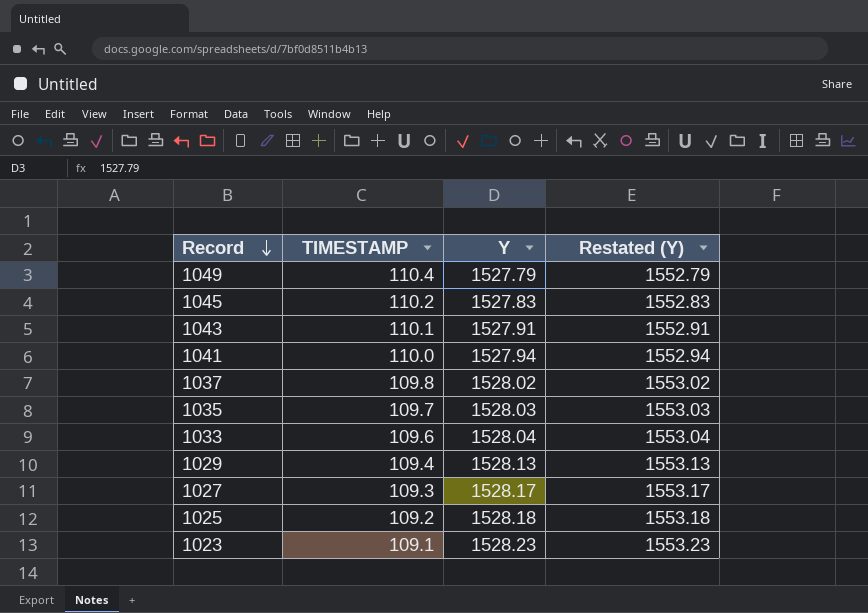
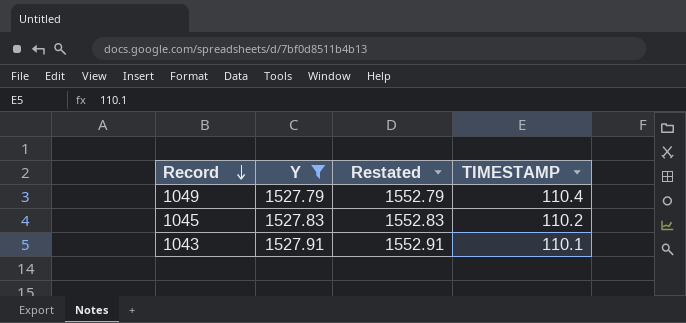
filter: none -> Y <= 1527.91
column name: Restated (Y) -> Restated
column TIMESTAMP | position: 2 -> 4

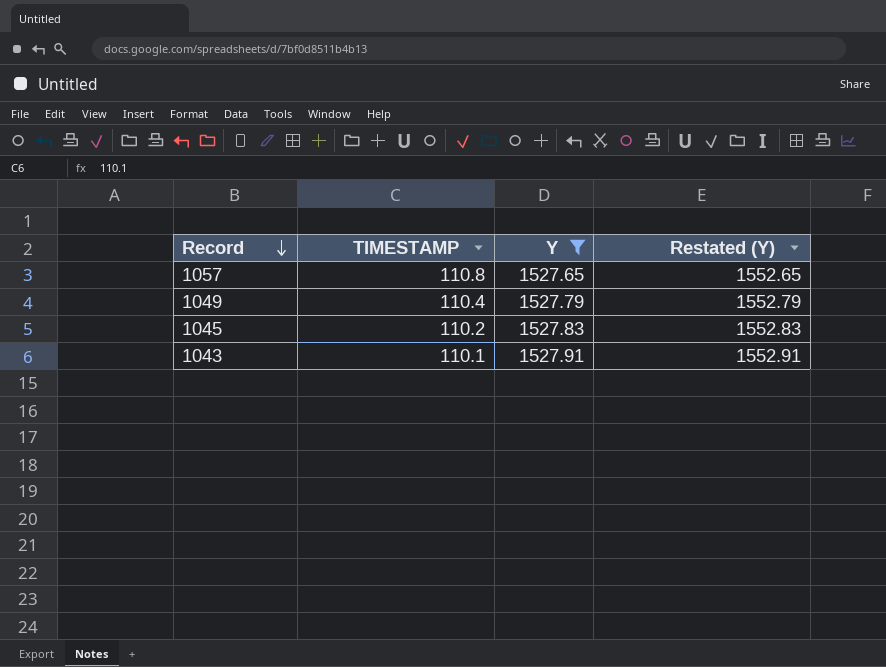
column TIMESTAMP | position: 4 -> 2
column name: Restated -> Restated (Y)
row 1057: none -> 110.8 | 1527.65 | 1552.65

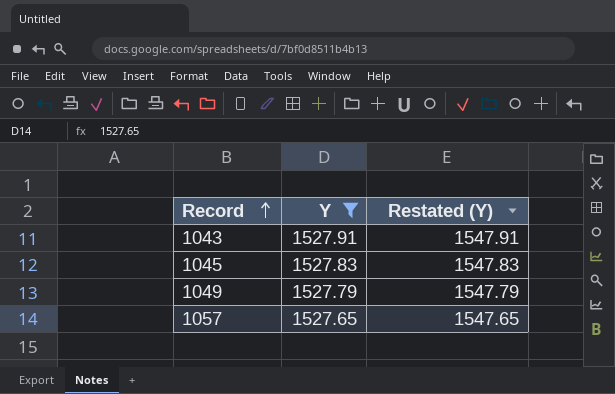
row order: Record descending -> Record ascending
column TIMESTAMP | position: 2 -> none
column Restated (Y) | formula: [Y] + 25 -> [Y] + 20

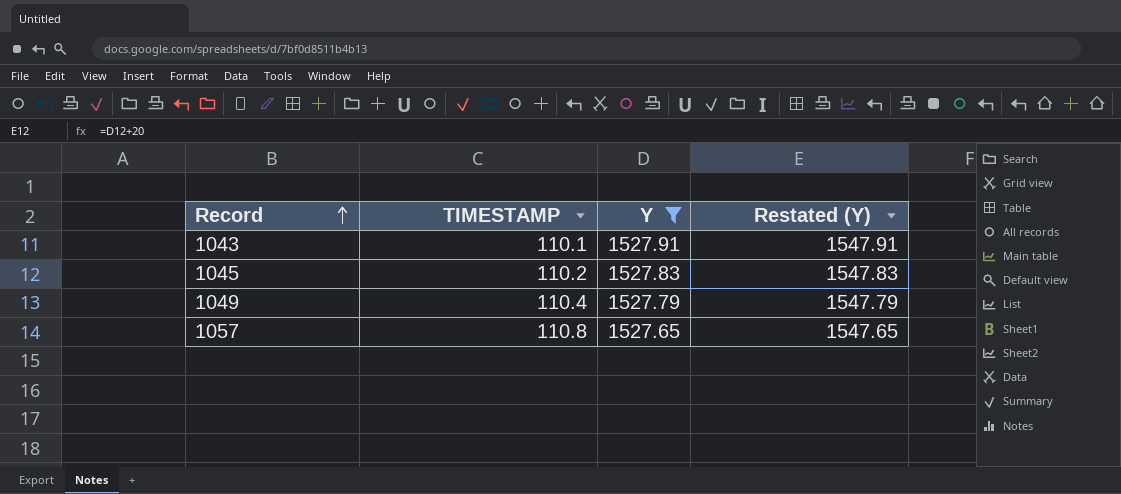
column TIMESTAMP | position: none -> 2

